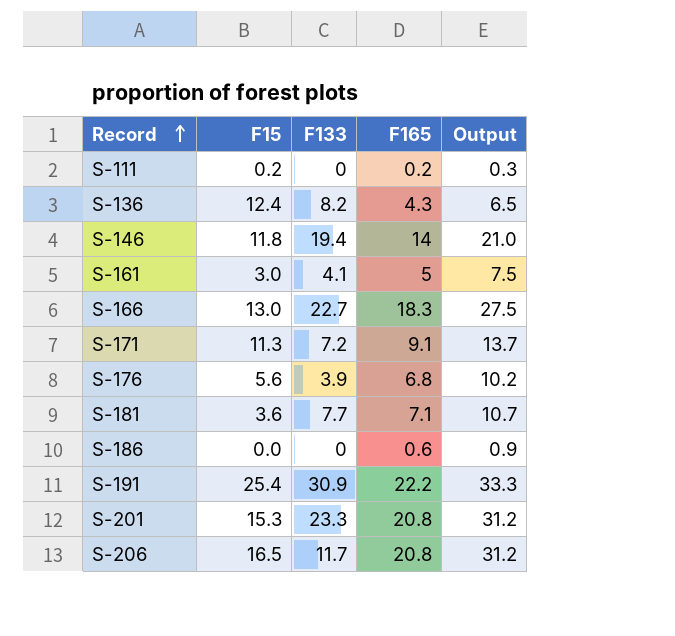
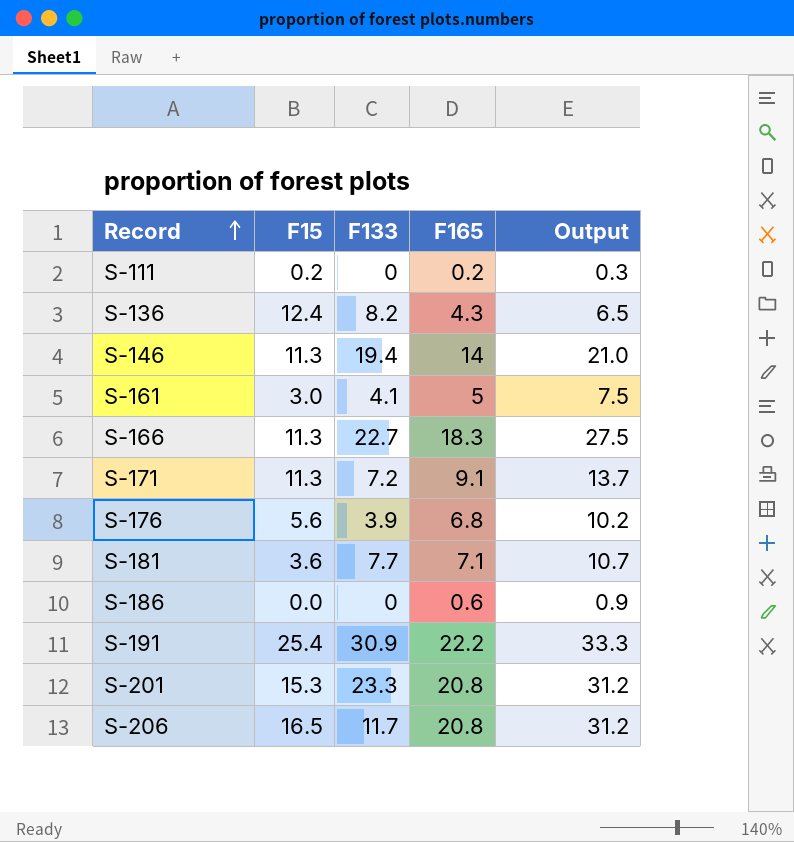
S-146 | F15: 11.8 -> 11.3
S-166 | F15: 13.0 -> 11.3

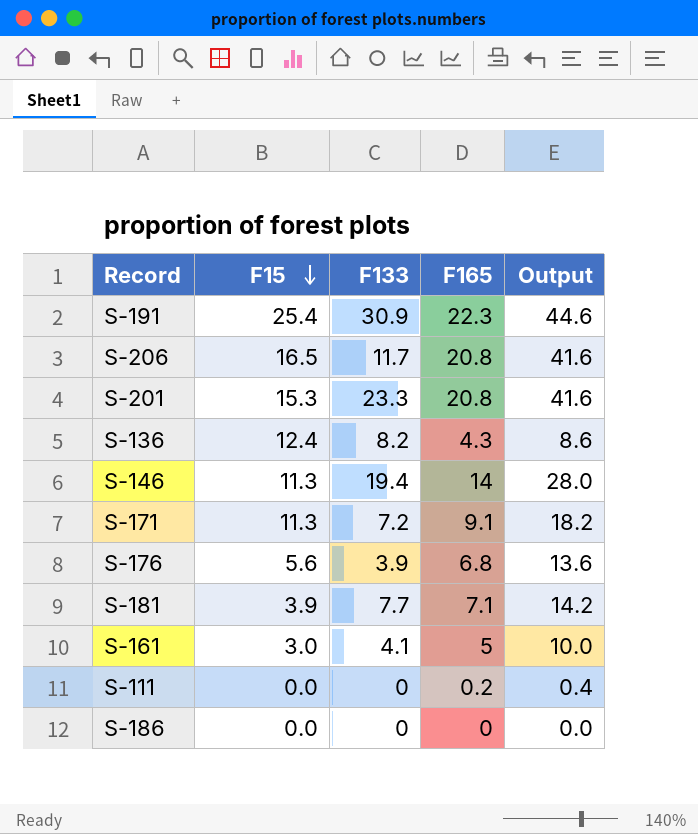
row order: Record ascending -> F15 descending
column Output | formula: [F165] * 1.5 -> [F165] * 2
row S-166: 11.3 | 22.7 | 18.3 | 27.5 -> none
S-191 | F165: 22.2 -> 22.3
S-181 | F15: 3.6 -> 3.9
S-111 | F15: 0.2 -> 0.0
S-186 | F165: 0.6 -> 0

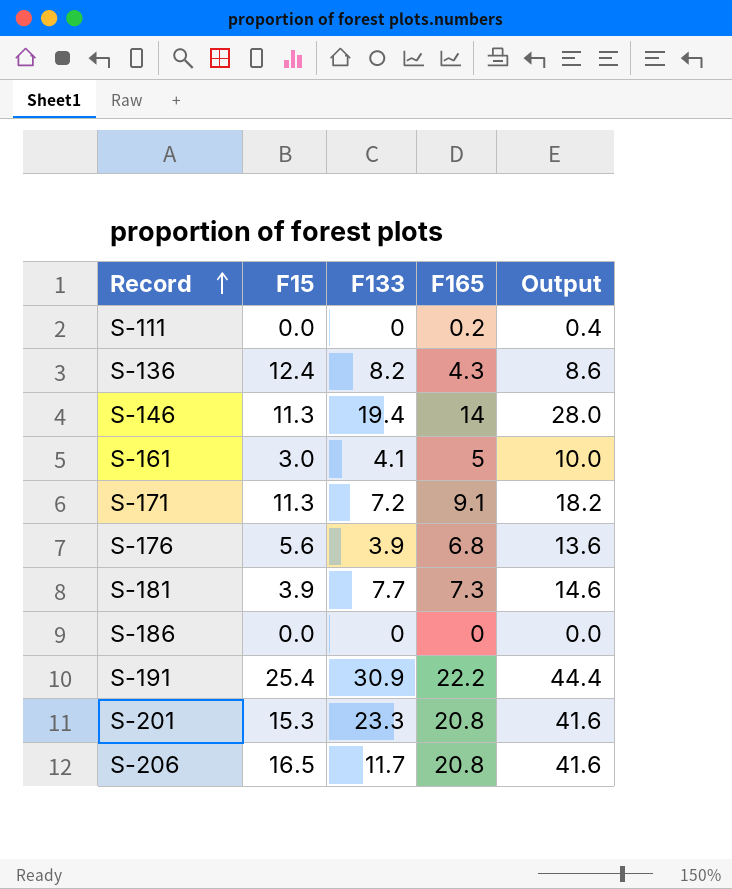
row order: F15 descending -> Record ascending
S-181 | F165: 7.1 -> 7.3
S-181 | Output: 14.2 -> 14.6
S-191 | F165: 22.3 -> 22.2
S-191 | Output: 44.6 -> 44.4

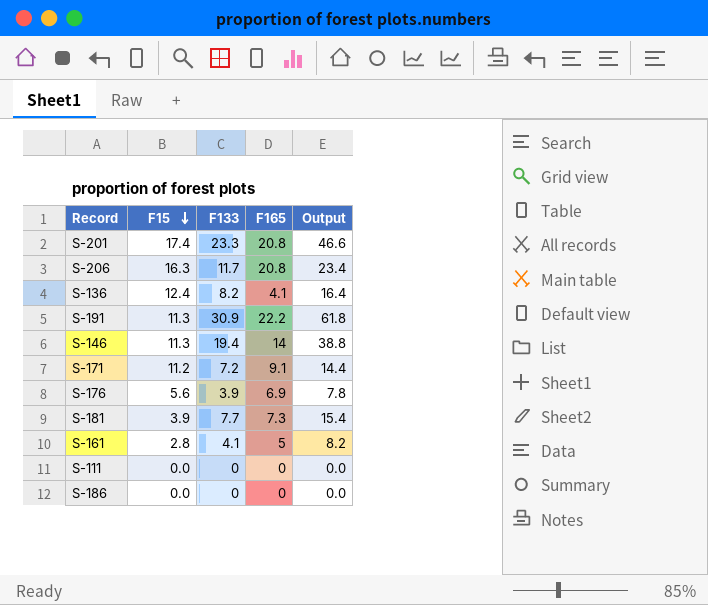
row order: Record ascending -> F15 descending
column Output | formula: [F165] * 2 -> [F133] * 2
S-201 | F15: 15.3 -> 17.4
S-206 | F15: 16.5 -> 16.3
S-136 | F165: 4.3 -> 4.1
S-191 | F15: 25.4 -> 11.3
S-171 | F15: 11.3 -> 11.2
S-176 | F165: 6.8 -> 6.9
S-161 | F15: 3.0 -> 2.8
S-111 | F165: 0.2 -> 0

